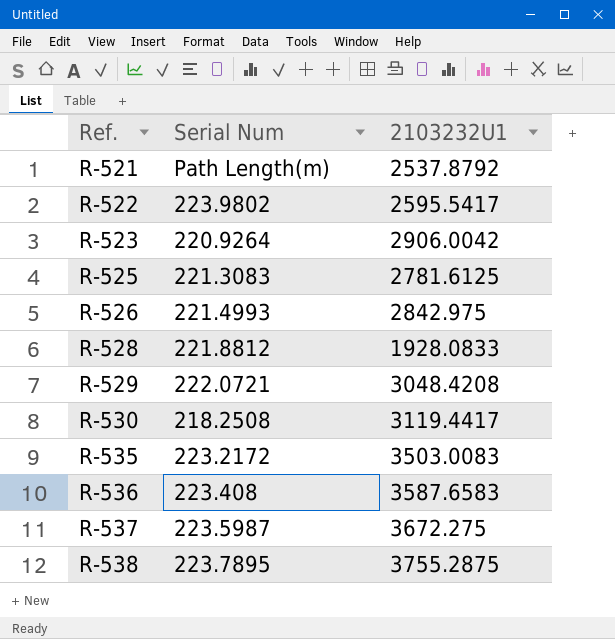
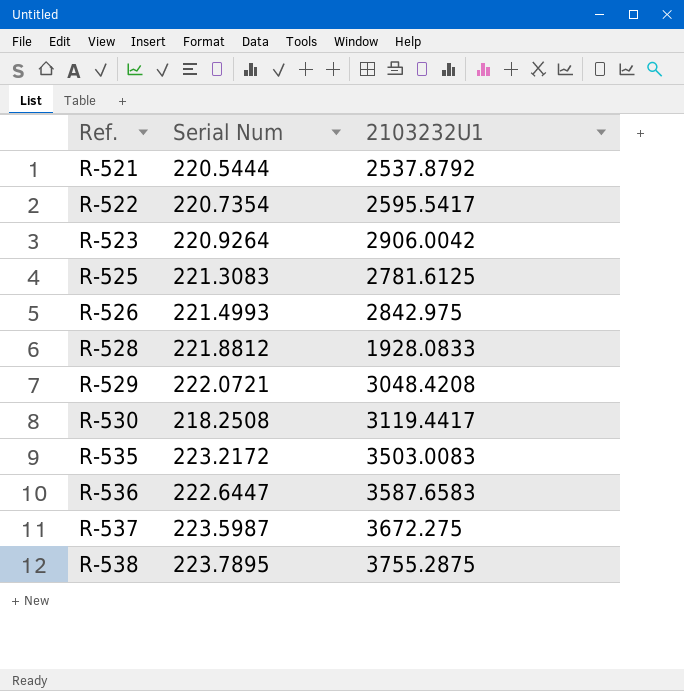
R-521 | Serial Num: Path Length(m) -> 220.5444
R-522 | Serial Num: 223.9802 -> 220.7354
R-536 | Serial Num: 223.408 -> 222.6447

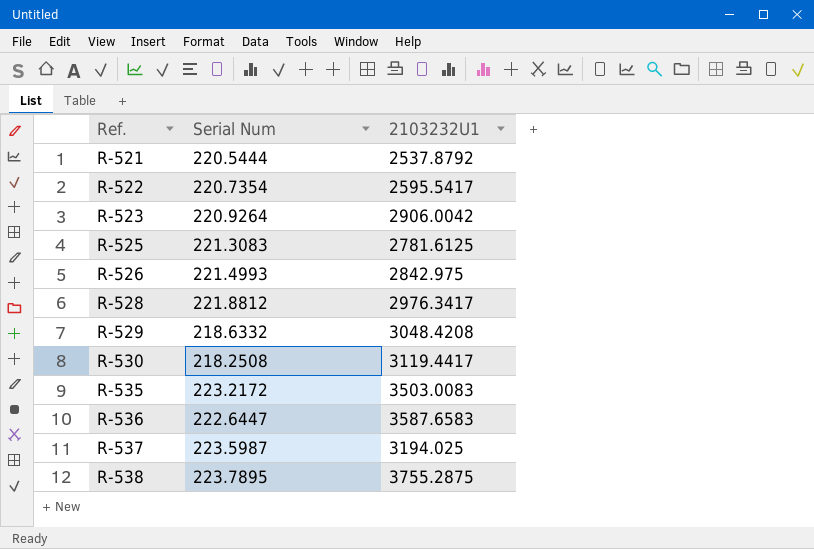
R-528 | 2103232U1: 1928.0833 -> 2976.3417
R-529 | Serial Num: 222.0721 -> 218.6332
R-537 | 2103232U1: 3672.275 -> 3194.025

